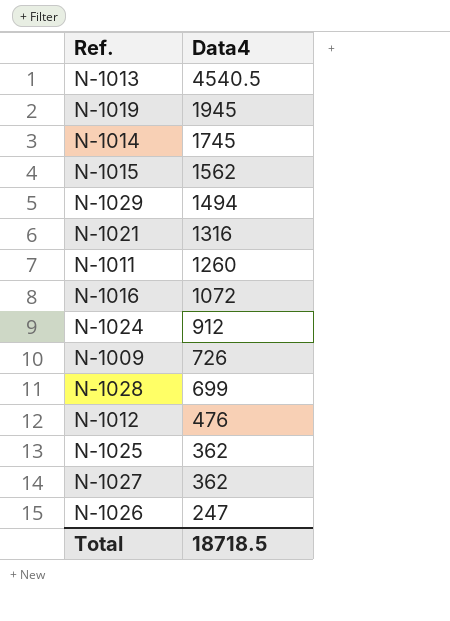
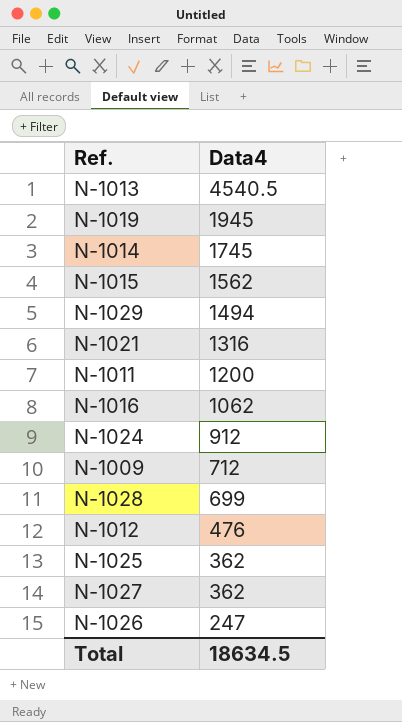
N-1011 | Data4: 1260 -> 1200
N-1016 | Data4: 1072 -> 1062
N-1009 | Data4: 726 -> 712
Total | Data4: 18718.5 -> 18634.5

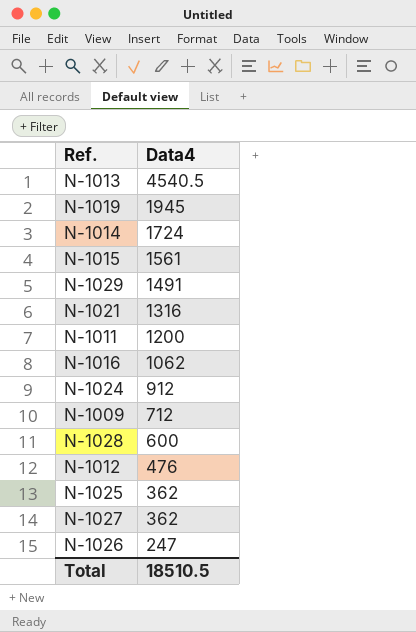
N-1014 | Data4: 1745 -> 1724
N-1015 | Data4: 1562 -> 1561
N-1029 | Data4: 1494 -> 1491
N-1028 | Data4: 699 -> 600
Total | Data4: 18634.5 -> 18510.5

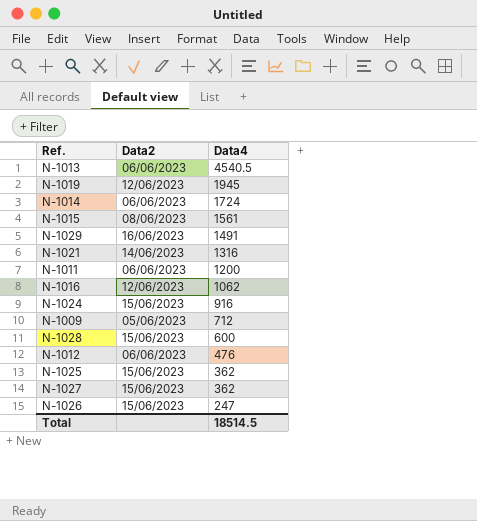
column Data2 | position: none -> 2
N-1024 | Data4: 912 -> 916
Total | Data4: 18510.5 -> 18514.5

